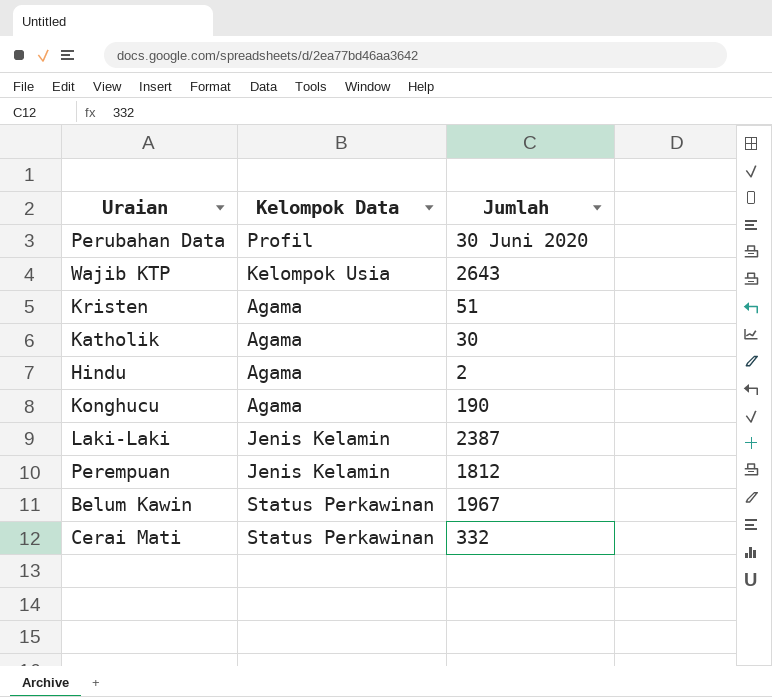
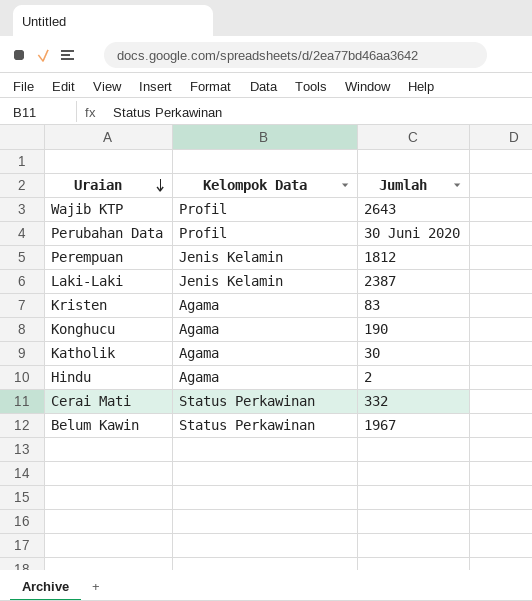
row order: none -> Uraian descending
Wajib KTP | Kelompok Data: Kelompok Usia -> Profil
Kristen | Jumlah: 51 -> 83

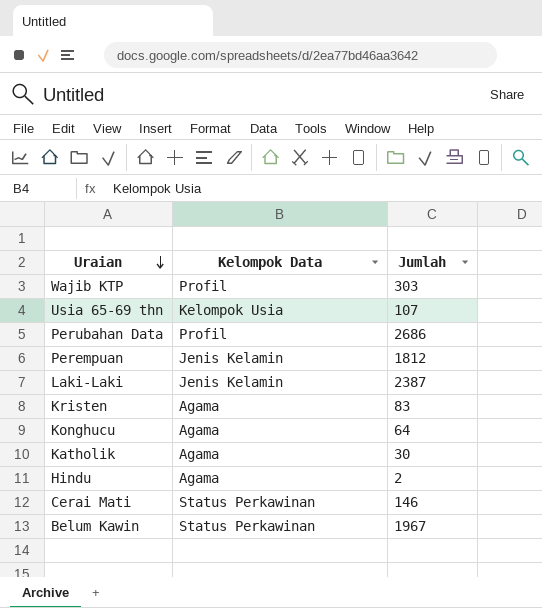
Wajib KTP | Jumlah: 2643 -> 303
row Usia 65-69 thn: none -> Kelompok Usia | 107
Perubahan Data | Jumlah: 30 Juni 2020 -> 2686
Konghucu | Jumlah: 190 -> 64
Cerai Mati | Jumlah: 332 -> 146

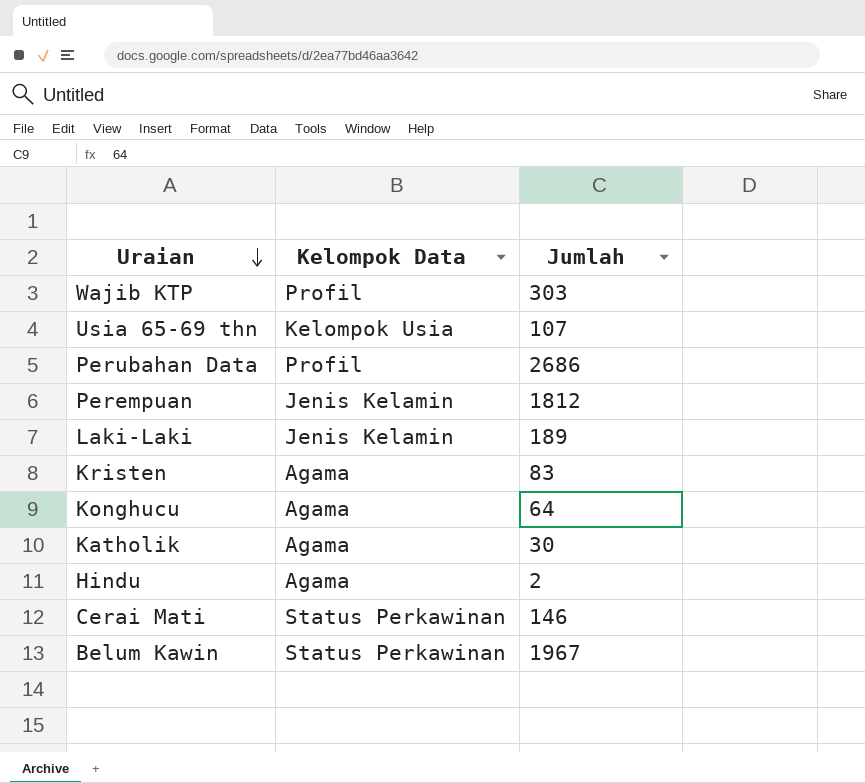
Laki-Laki | Jumlah: 2387 -> 189

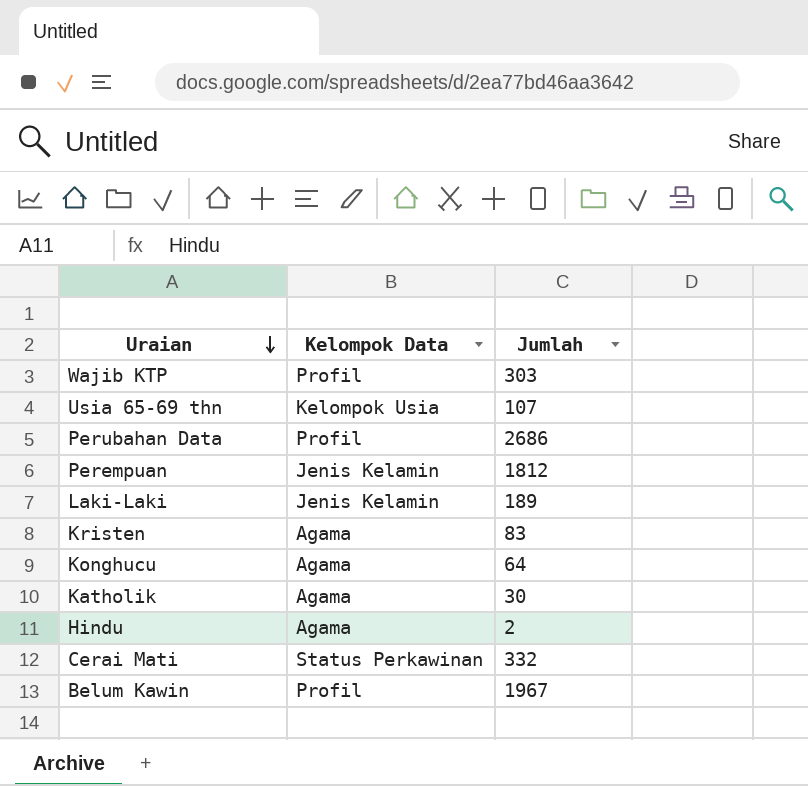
Cerai Mati | Jumlah: 146 -> 332
Belum Kawin | Kelompok Data: Status Perkawinan -> Profil

